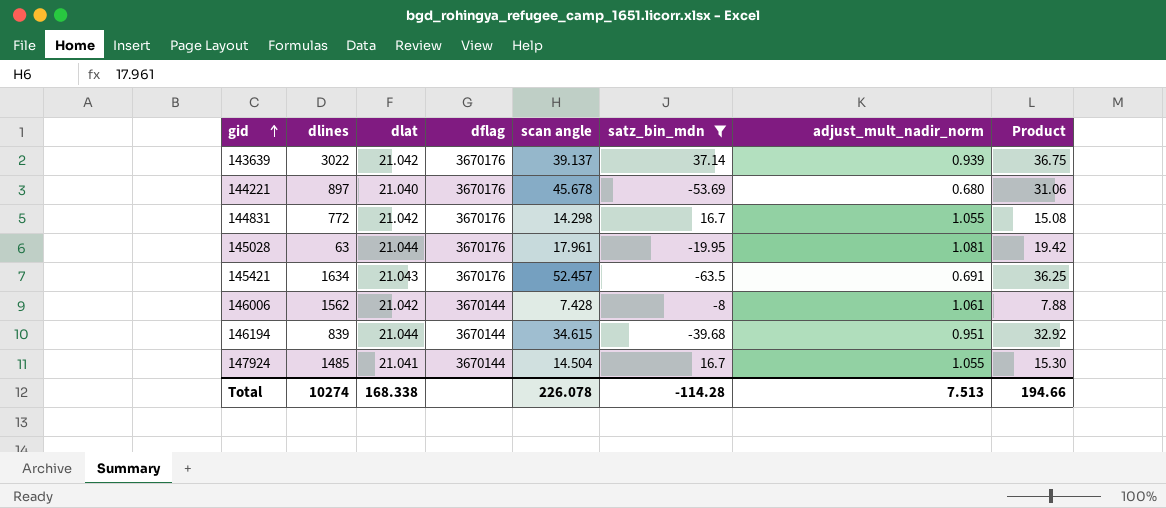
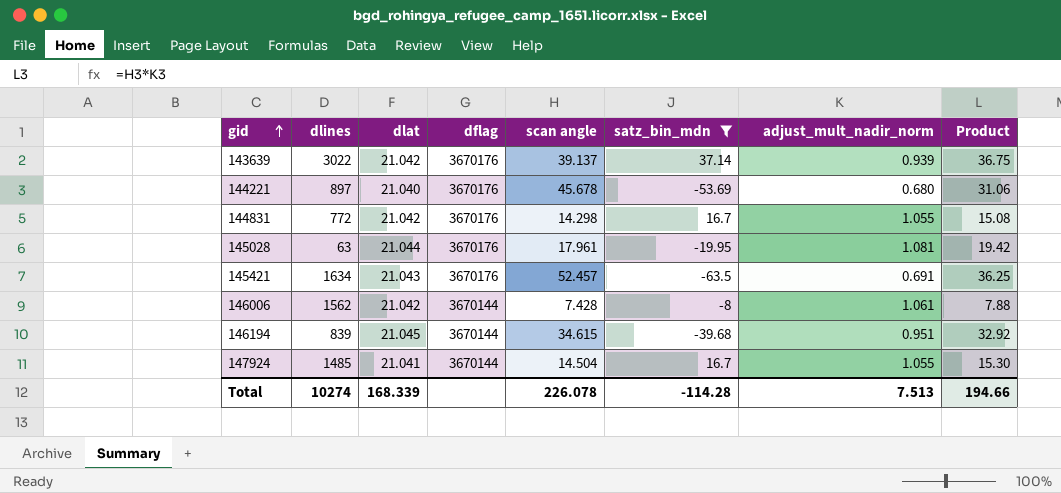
146194 | dlat: 21.044 -> 21.045
Total | dlat: 168.338 -> 168.339

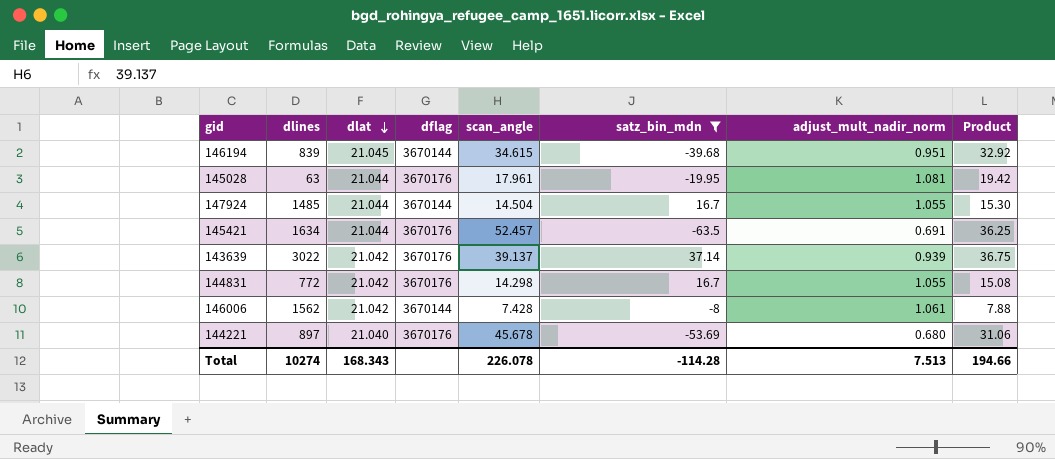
row order: gid ascending -> dlat descending
column name: scan angle -> scan_angle
147924 | dlat: 21.041 -> 21.044
145421 | dlat: 21.043 -> 21.044
Total | dlat: 168.339 -> 168.343

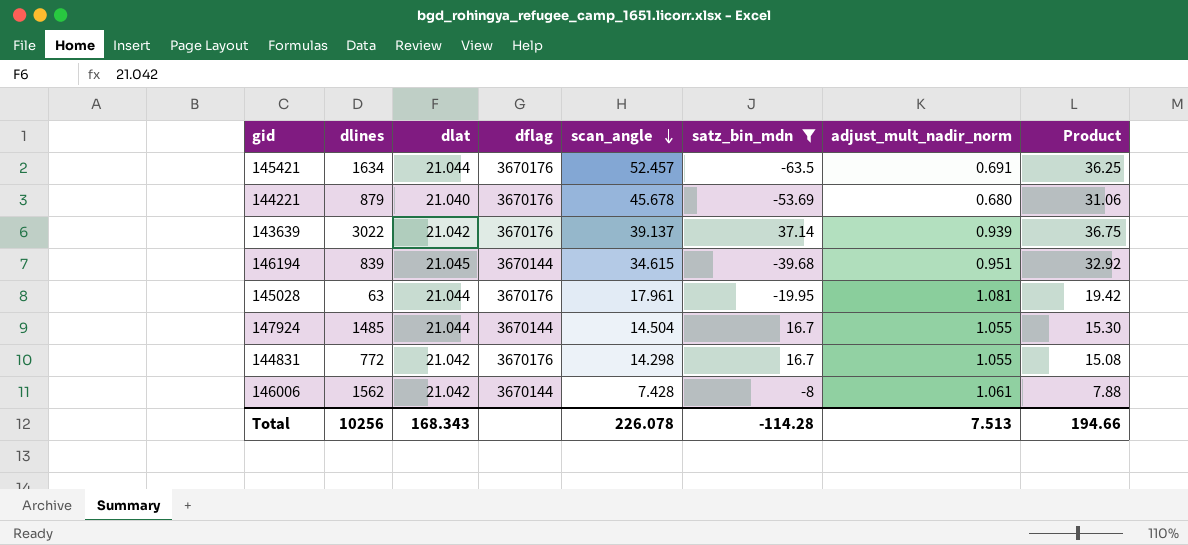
row order: dlat descending -> scan_angle descending
144221 | dlines: 897 -> 879
Total | dlines: 10274 -> 10256

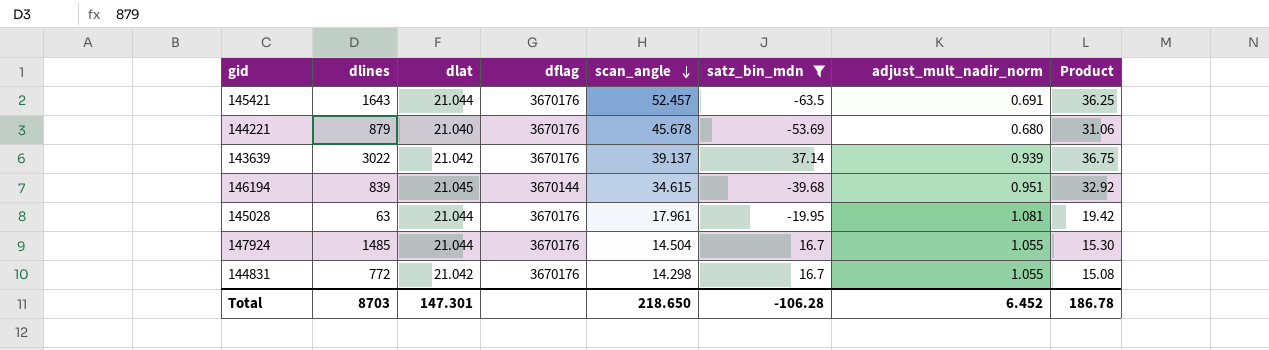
row 146006: 1562 | 21.042 | 3670144 | 7.428 | -8 | 1.061 | 7.88 -> none
145421 | dlines: 1634 -> 1643
147924 | dflag: 3670144 -> 3670176
Total | dlines: 10256 -> 8703
Total | dlat: 168.343 -> 147.301
Total | scan_angle: 226.078 -> 218.650
Total | satz_bin_mdn: -114.28 -> -106.28
Total | adjust_mult_nadir_norm: 7.513 -> 6.452
Total | Product: 194.66 -> 186.78

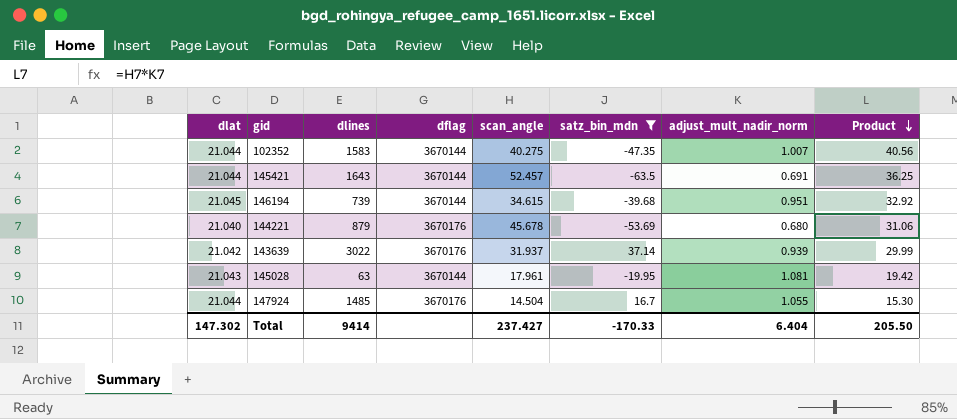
row order: scan_angle descending -> Product descending
column dlat | position: 3 -> 1
row 144831: 772 | 21.042 | 3670176 | 14.298 | 16.7 | 1.055 | 15.08 -> none
row 102352: none -> 21.044 | 1583 | 3670144 | 40.275 | -47.35 | 1.007 | 40.56
145421 | dflag: 3670176 -> 3670144
146194 | dlines: 839 -> 739
143639 | scan_angle: 39.137 -> 31.937
143639 | Product: 36.75 -> 29.99
145028 | dlat: 21.044 -> 21.043
145028 | dflag: 3670176 -> 3670144
Total | dlat: 147.301 -> 147.302
Total | dlines: 8703 -> 9414
Total | scan_angle: 218.650 -> 237.427
Total | satz_bin_mdn: -106.28 -> -170.33
Total | adjust_mult_nadir_norm: 6.452 -> 6.404
Total | Product: 186.78 -> 205.50

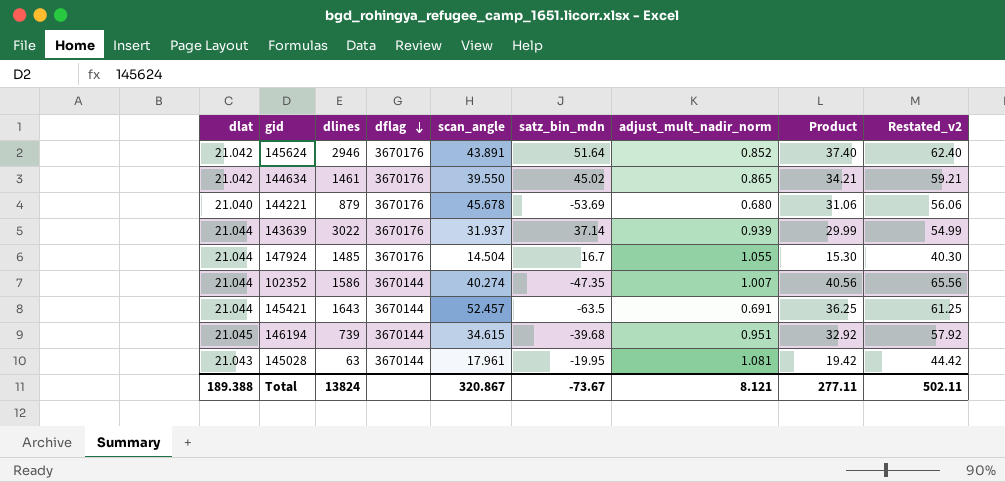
filter: satz_bin_mdn <= 37.14 -> none
row order: Product descending -> dflag descending
column Restated_v2 | formula: none -> [Product] + 25
143639 | dlat: 21.042 -> 21.044
102352 | dlines: 1583 -> 1586
102352 | scan_angle: 40.275 -> 40.274
Total | dlat: 147.302 -> 189.388
Total | dlines: 9414 -> 13824
Total | scan_angle: 237.427 -> 320.867
Total | satz_bin_mdn: -170.33 -> -73.67
Total | adjust_mult_nadir_norm: 6.404 -> 8.121
Total | Product: 205.50 -> 277.11

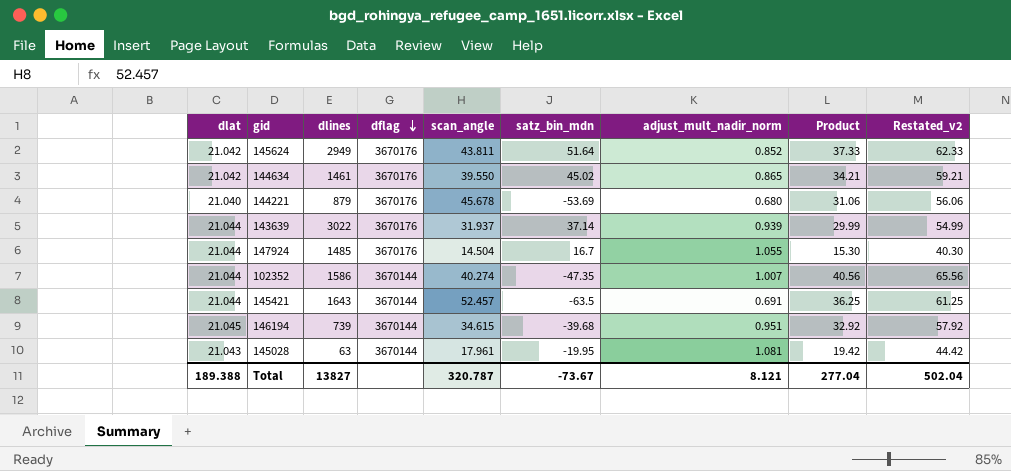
145624 | dlines: 2946 -> 2949
145624 | scan_angle: 43.891 -> 43.811
145624 | Product: 37.40 -> 37.33
145624 | Restated_v2: 62.40 -> 62.33
Total | dlines: 13824 -> 13827
Total | scan_angle: 320.867 -> 320.787
Total | Product: 277.11 -> 277.04
Total | Restated_v2: 502.11 -> 502.04

